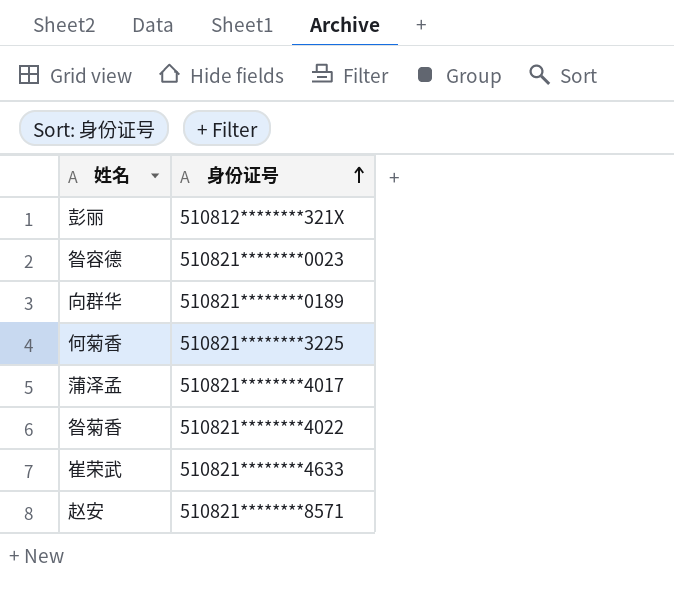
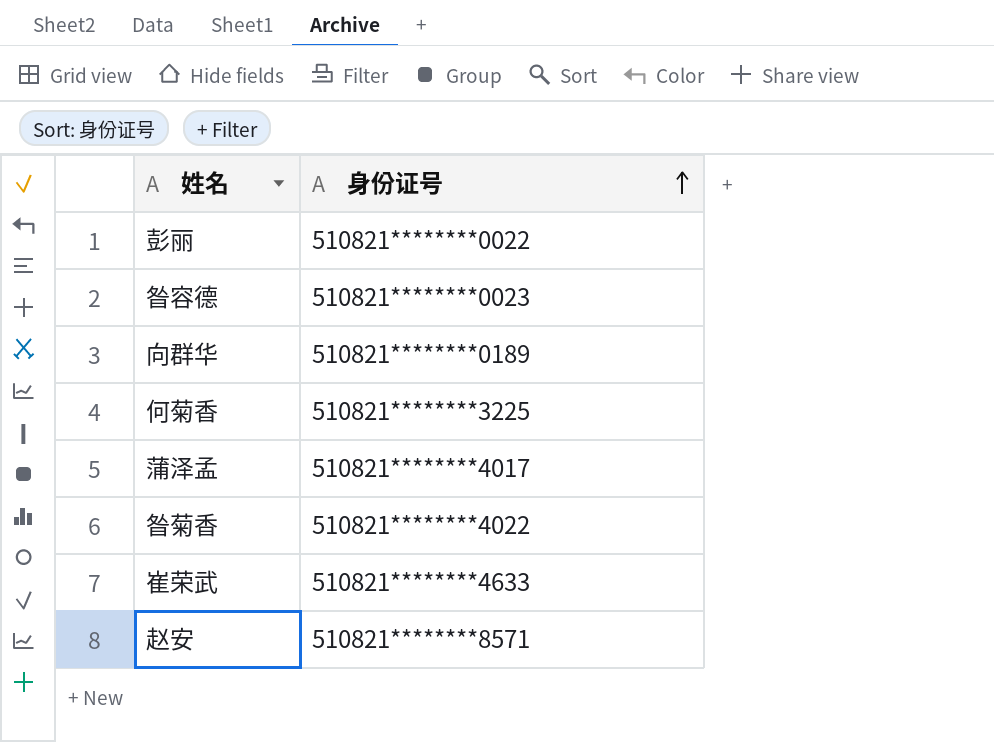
彭丽 | 身份证号: 510812********321X -> 510821********0022

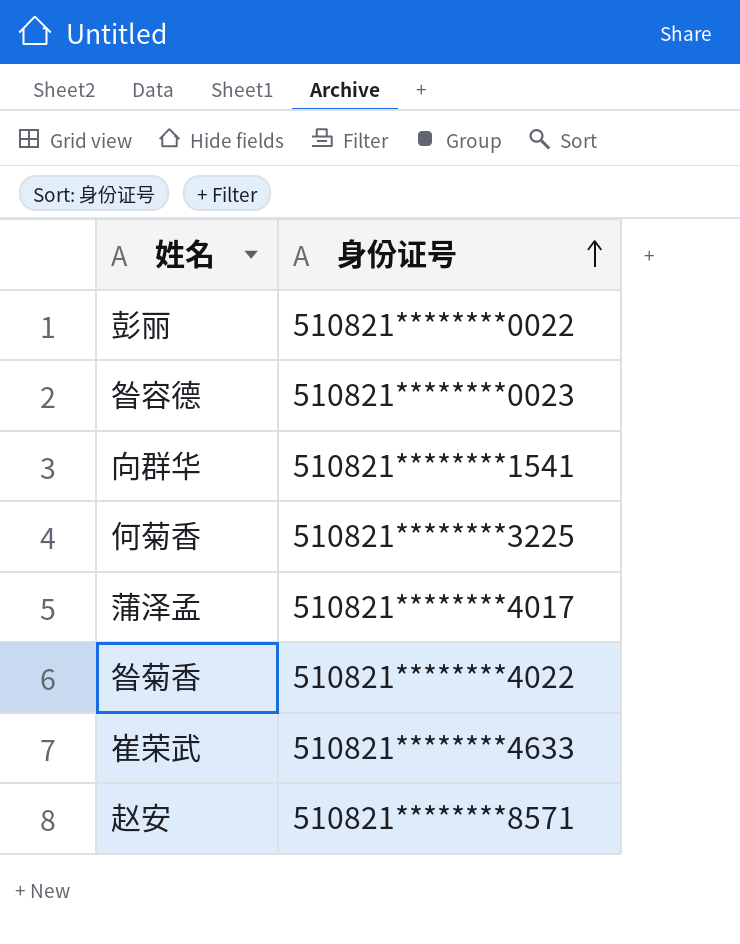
向群华 | 身份证号: 510821********0189 -> 510821********1541

